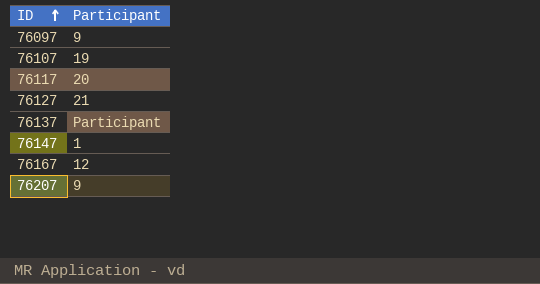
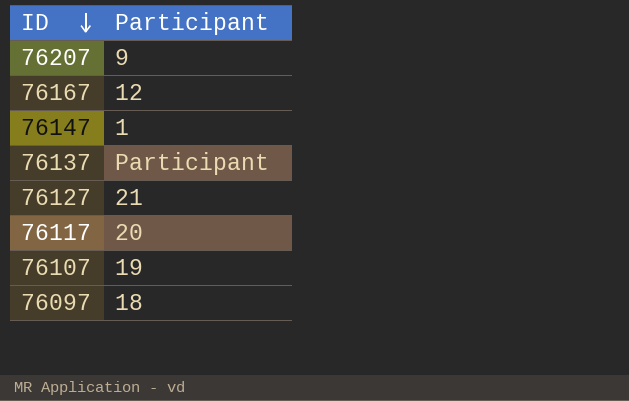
row order: ID ascending -> ID descending
76097 | Participant: 9 -> 18

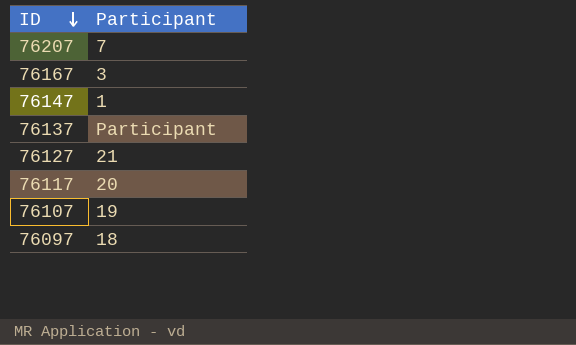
76207 | Participant: 9 -> 7
76167 | Participant: 12 -> 3

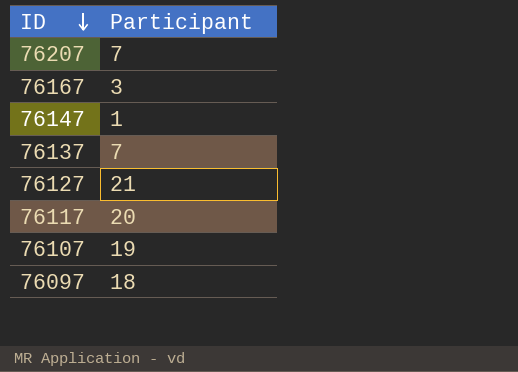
76137 | Participant: Participant -> 7

